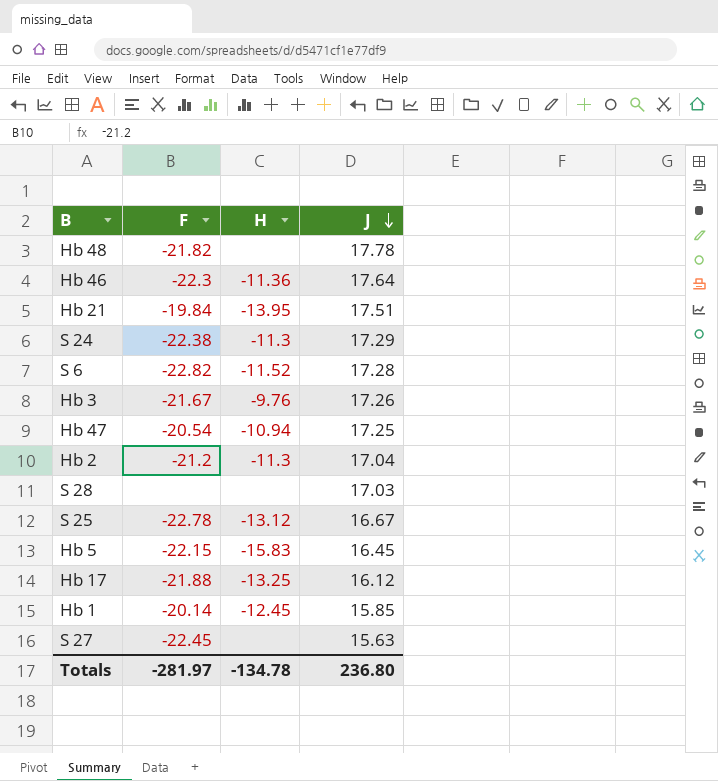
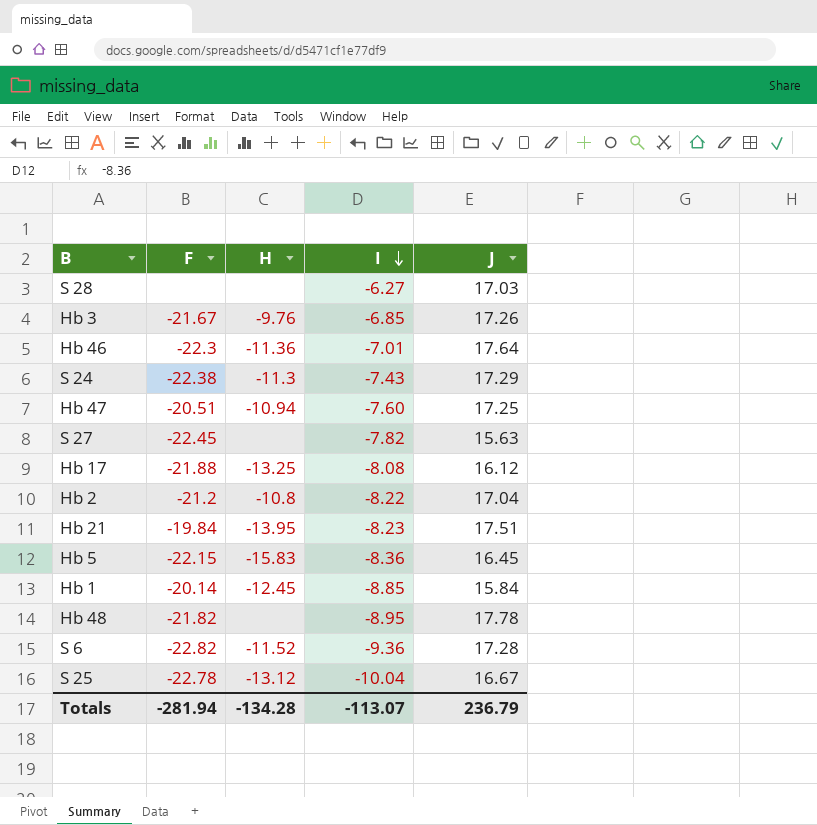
row order: J descending -> I descending
column I | position: none -> 4
Hb 47 | F: -20.54 -> -20.51
Hb 2 | H: -11.3 -> -10.8
Hb 1 | J: 15.85 -> 15.84
Totals | F: -281.97 -> -281.94
Totals | H: -134.78 -> -134.28
Totals | J: 236.80 -> 236.79

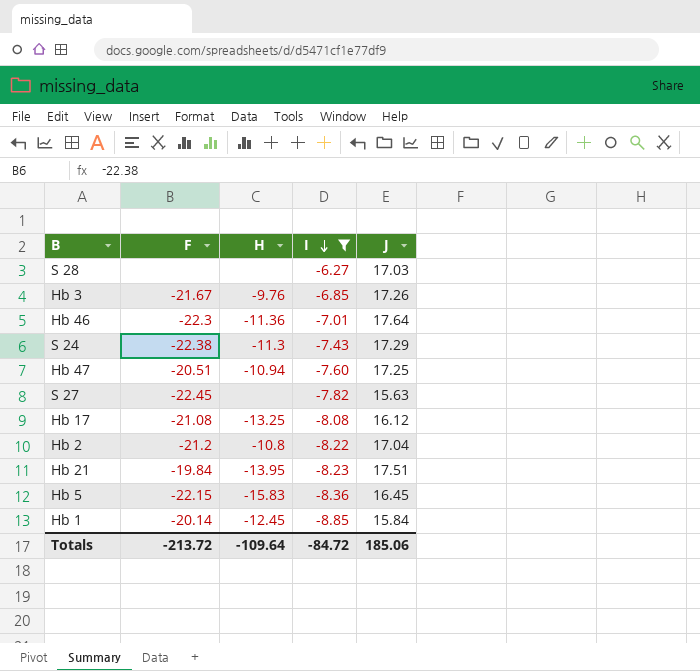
filter: none -> I >= -8.85
Hb 17 | F: -21.88 -> -21.08
Totals | F: -281.94 -> -213.72
Totals | H: -134.28 -> -109.64
Totals | I: -113.07 -> -84.72
Totals | J: 236.79 -> 185.06

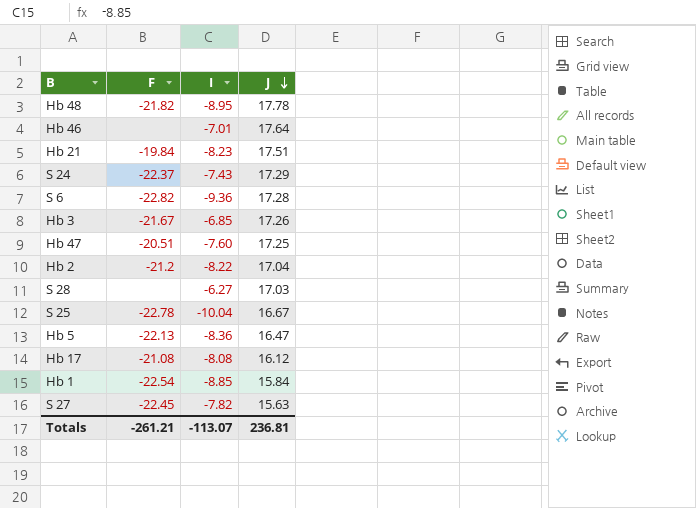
filter: I >= -8.85 -> none
row order: I descending -> J descending
column H | position: 3 -> none
Hb 46 | F: -22.3 -> none
S 24 | F: -22.38 -> -22.37
Hb 5 | F: -22.15 -> -22.13
Hb 5 | J: 16.45 -> 16.47
Hb 1 | F: -20.14 -> -22.54
Totals | F: -213.72 -> -261.21
Totals | I: -84.72 -> -113.07
Totals | J: 185.06 -> 236.81

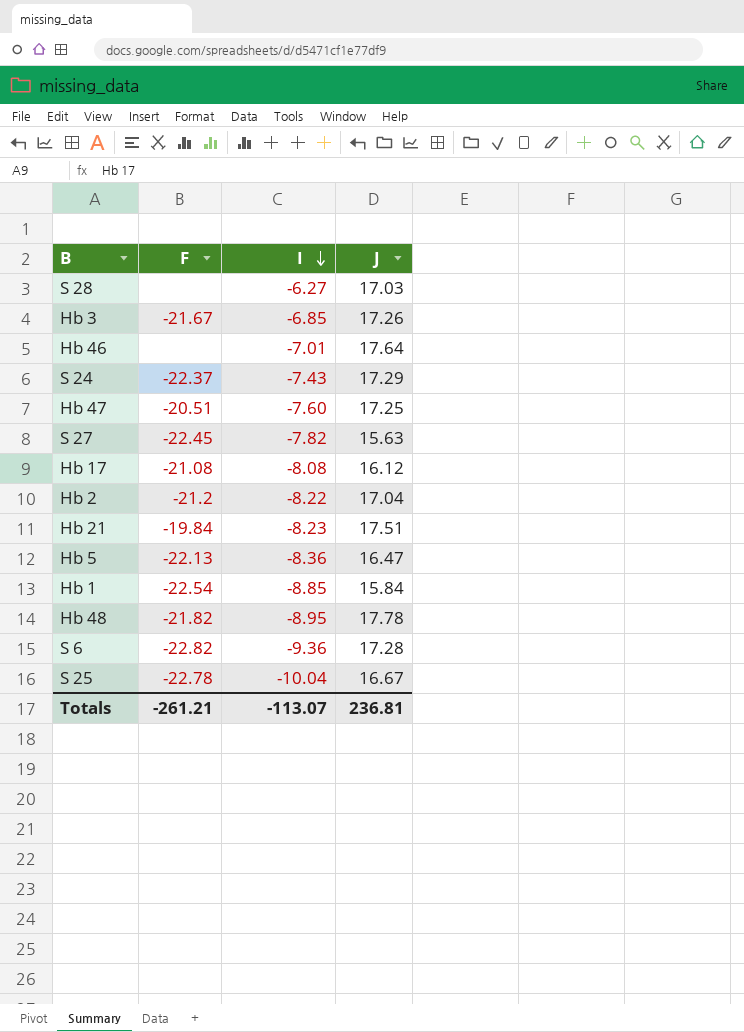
row order: J descending -> I descending

